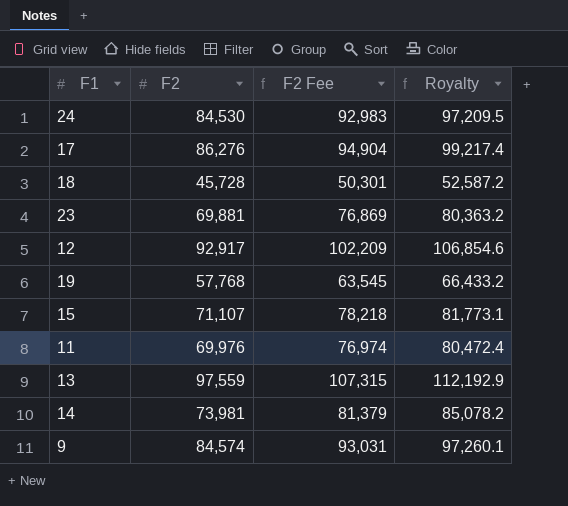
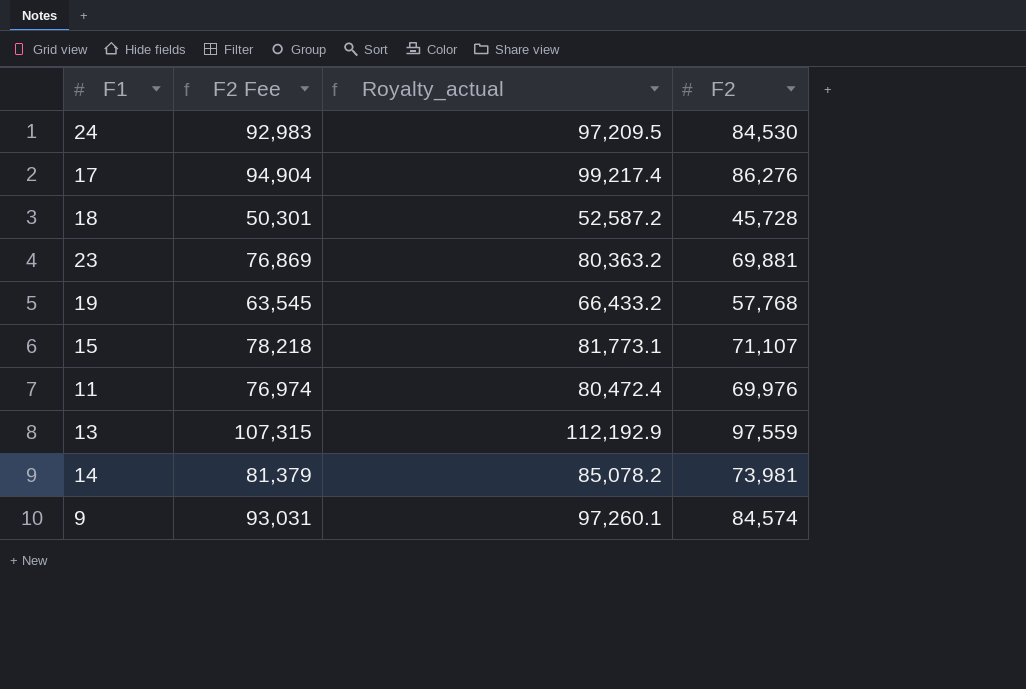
column name: Royalty -> Royalty_actual
column F2 | position: 2 -> 4
row 12: 92,917 | 102,209 | 106,854.6 -> none

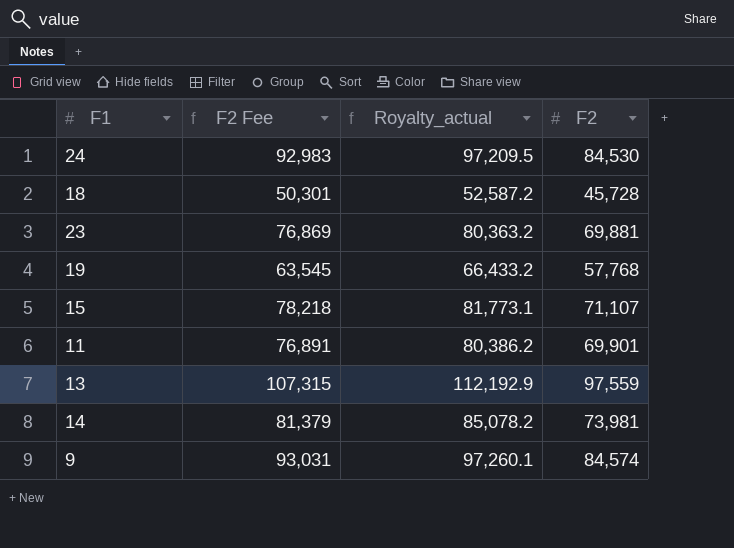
row 17: 94,904 | 99,217.4 | 86,276 -> none
11 | F2 Fee: 76,974 -> 76,891
11 | Royalty_actual: 80,472.4 -> 80,386.2
11 | F2: 69,976 -> 69,901

